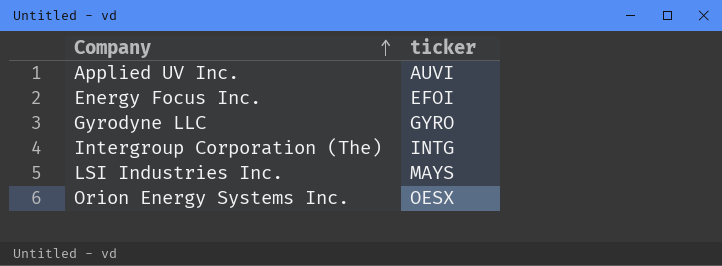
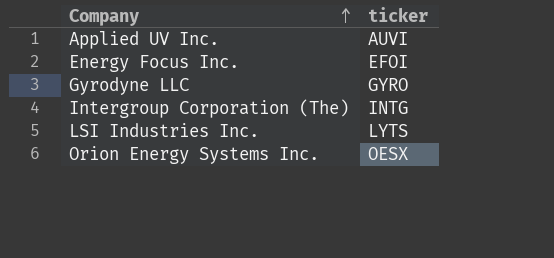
LSI Industries Inc. | ticker: MAYS -> LYTS

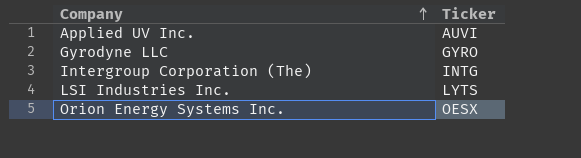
column name: ticker -> Ticker
row Energy Focus Inc.: EFOI -> none

